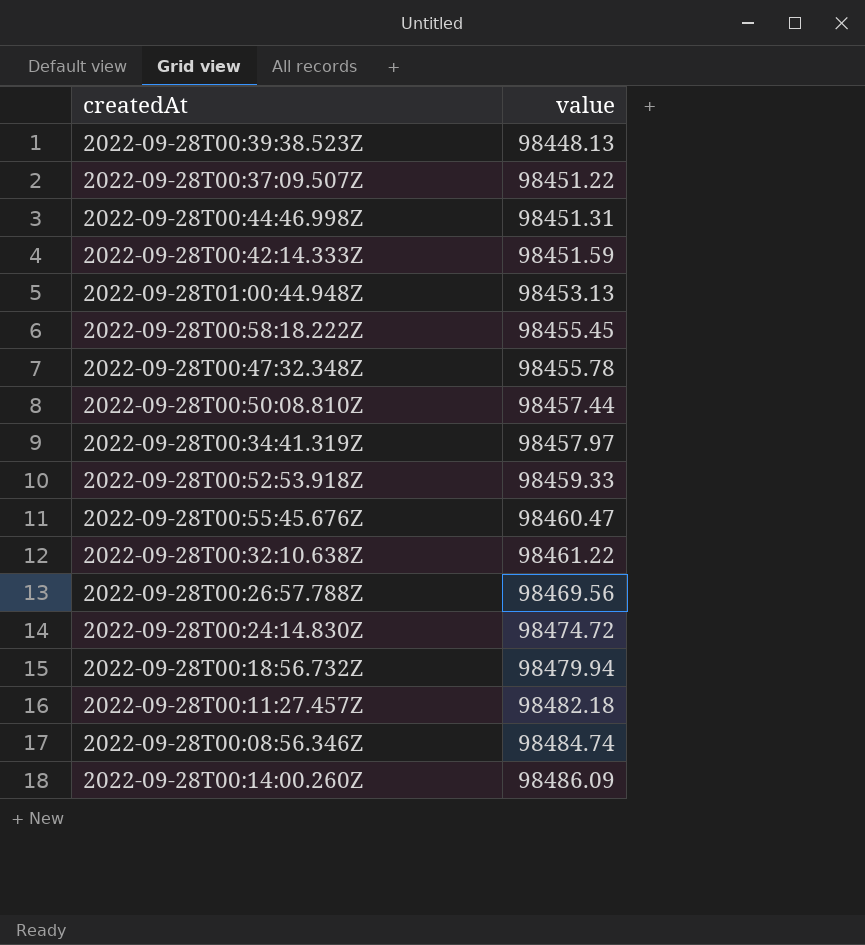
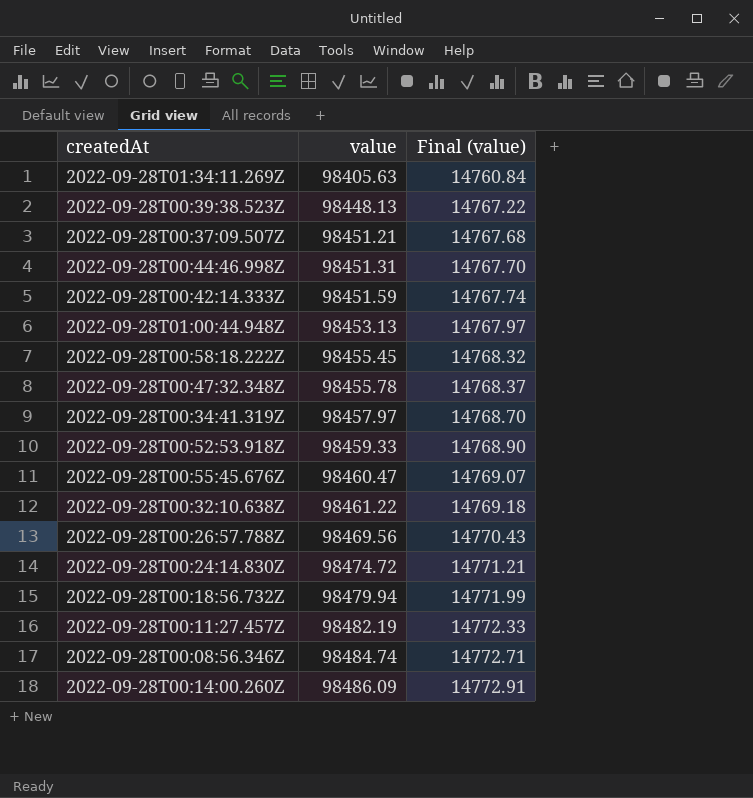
column Final (value) | formula: none -> [value] * 0.15
row 2022-09-28T00:50:08.810Z: 98457.44 -> none
row 2022-09-28T01:34:11.269Z: none -> 98405.63 | 14760.84
2022-09-28T00:37:09.507Z | value: 98451.22 -> 98451.21
2022-09-28T00:11:27.457Z | value: 98482.18 -> 98482.19

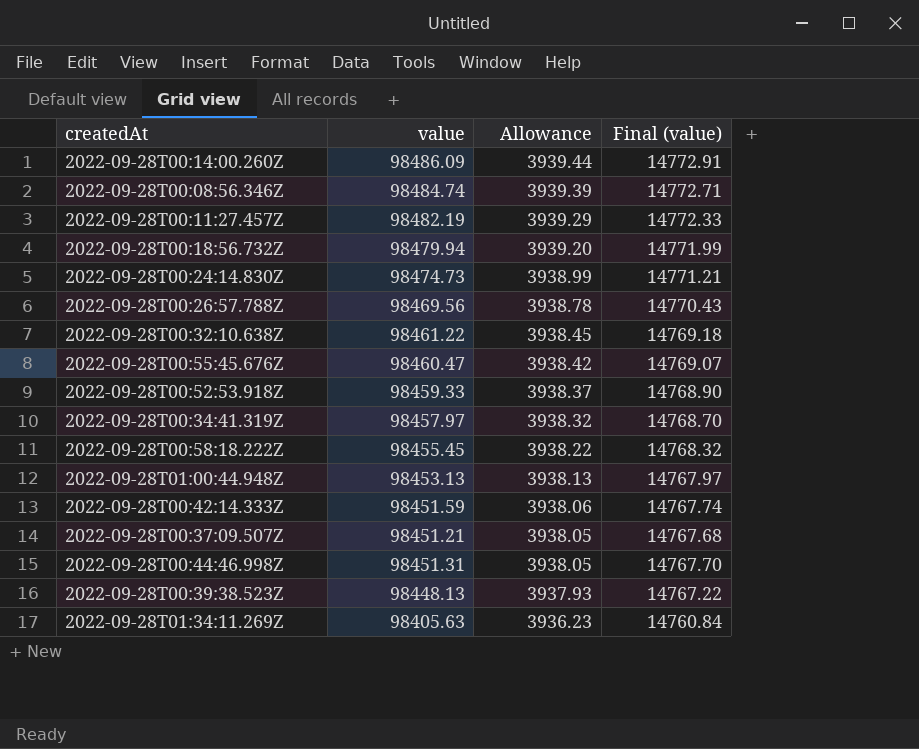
row order: value ascending -> Allowance descending
column Allowance | formula: none -> [value] * 0.04
row 2022-09-28T00:47:32.348Z: 98455.78 | 14768.37 -> none
2022-09-28T00:24:14.830Z | value: 98474.72 -> 98474.73

